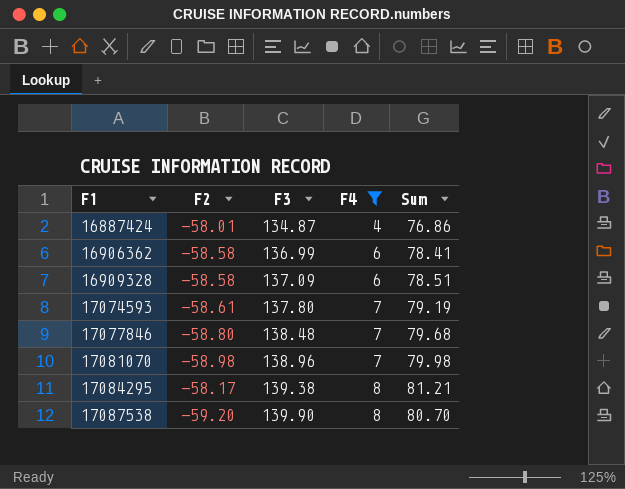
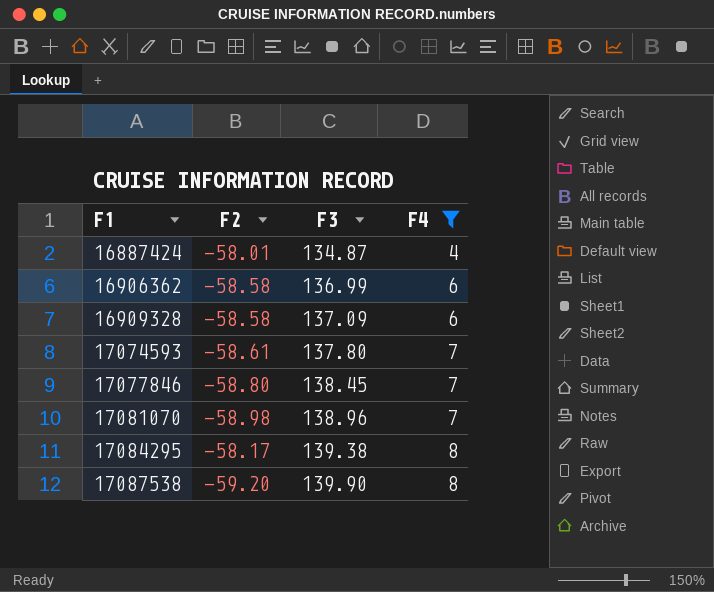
column Sum | formula: [F2] + [F3] -> none
17077846 | F3: 138.48 -> 138.45

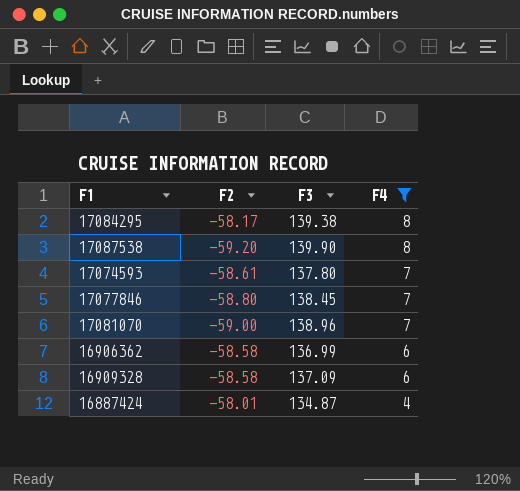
row order: F1 ascending -> F4 descending
17081070 | F2: -58.98 -> -59.00

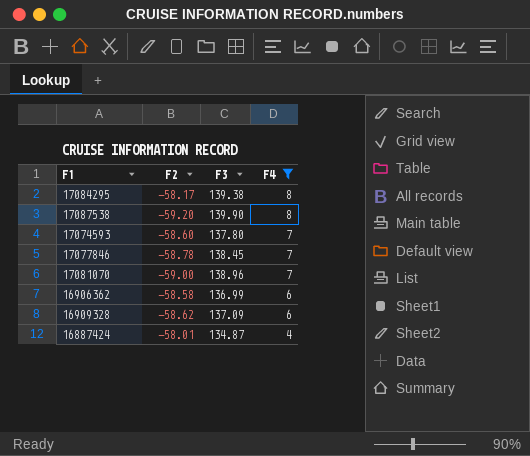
17074593 | F2: -58.61 -> -58.60
17077846 | F2: -58.80 -> -58.78
16909328 | F2: -58.58 -> -58.62

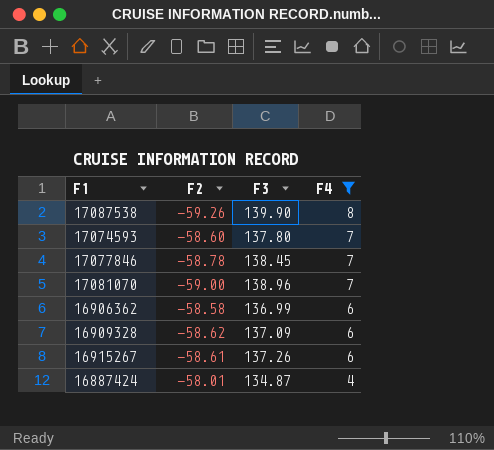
row 17084295: -58.17 | 139.38 | 8 -> none
17087538 | F2: -59.20 -> -59.26
row 16915267: none -> -58.61 | 137.26 | 6

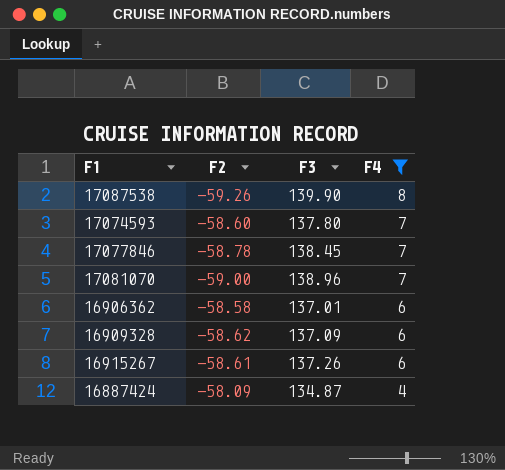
16906362 | F3: 136.99 -> 137.01
16887424 | F2: -58.01 -> -58.09

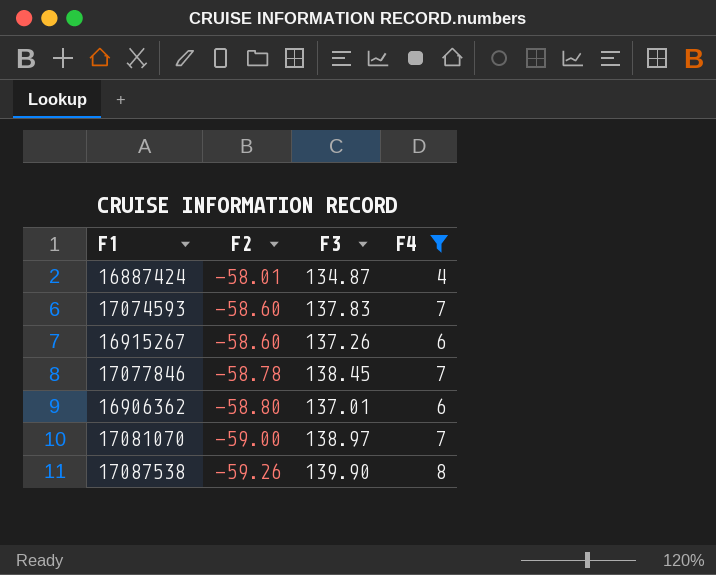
row order: F4 descending -> F2 descending
row 16909328: -58.62 | 137.09 | 6 -> none
16887424 | F2: -58.09 -> -58.01
17074593 | F3: 137.80 -> 137.83
16915267 | F2: -58.61 -> -58.60
16906362 | F2: -58.58 -> -58.80
17081070 | F3: 138.96 -> 138.97

